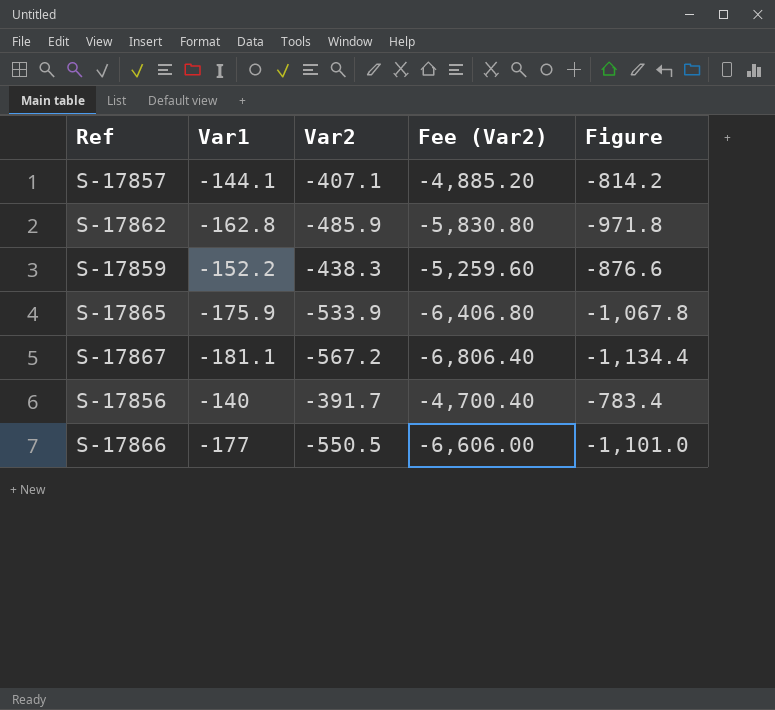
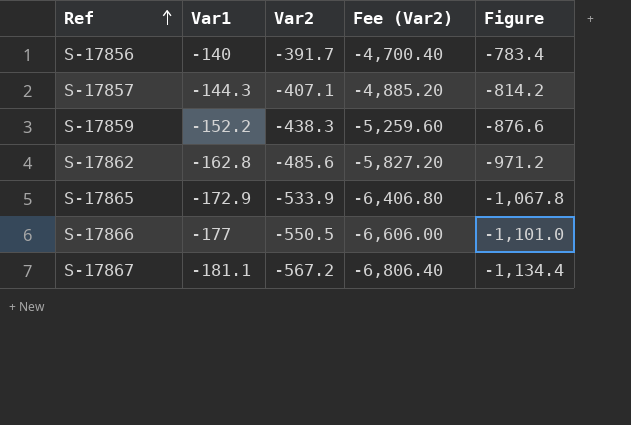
row order: none -> Ref ascending
S-17857 | Var1: -144.1 -> -144.3
S-17862 | Var2: -485.9 -> -485.6
S-17862 | Fee (Var2): -5,830.80 -> -5,827.20
S-17862 | Figure: -971.8 -> -971.2
S-17865 | Var1: -175.9 -> -172.9

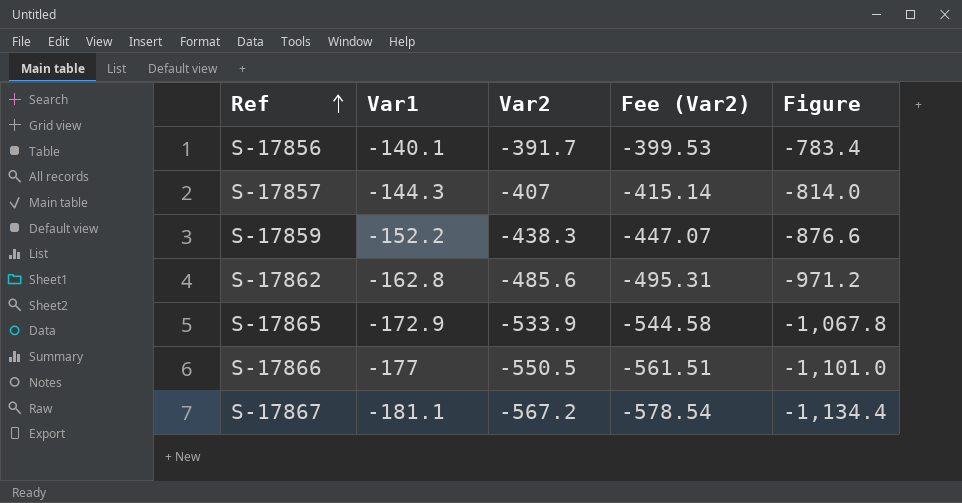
column Fee (Var2) | formula: [Var2] * 12 -> [Var2] * 1.02
S-17856 | Var1: -140 -> -140.1
S-17857 | Var2: -407.1 -> -407
S-17857 | Figure: -814.2 -> -814.0

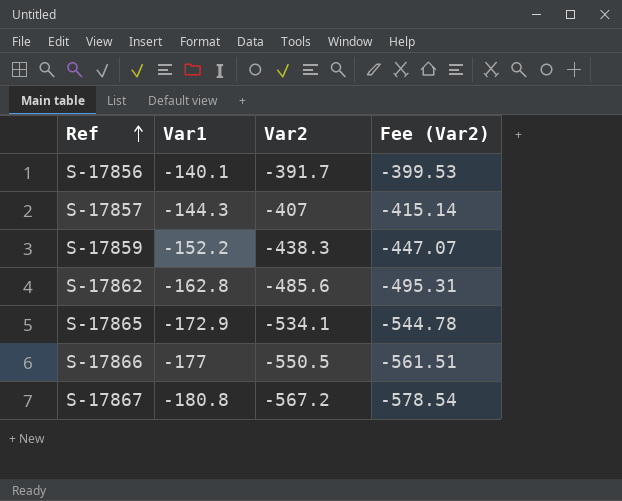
column Figure | formula: [Var2] * 2 -> none
S-17865 | Var2: -533.9 -> -534.1
S-17865 | Fee (Var2): -544.58 -> -544.78
S-17867 | Var1: -181.1 -> -180.8

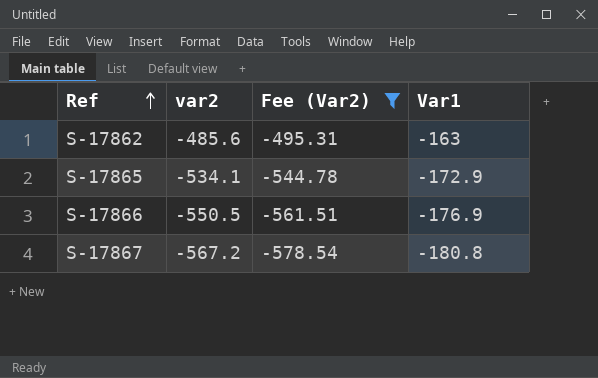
filter: none -> Fee (Var2) <= -495.31
column name: Var2 -> var2
column Var1 | position: 2 -> 4
S-17862 | Var1: -162.8 -> -163
S-17866 | Var1: -177 -> -176.9

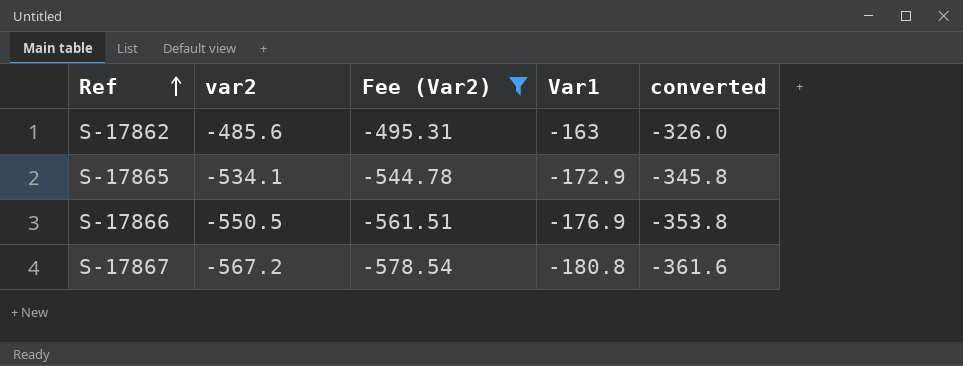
column converted | formula: none -> [Var1] * 2

